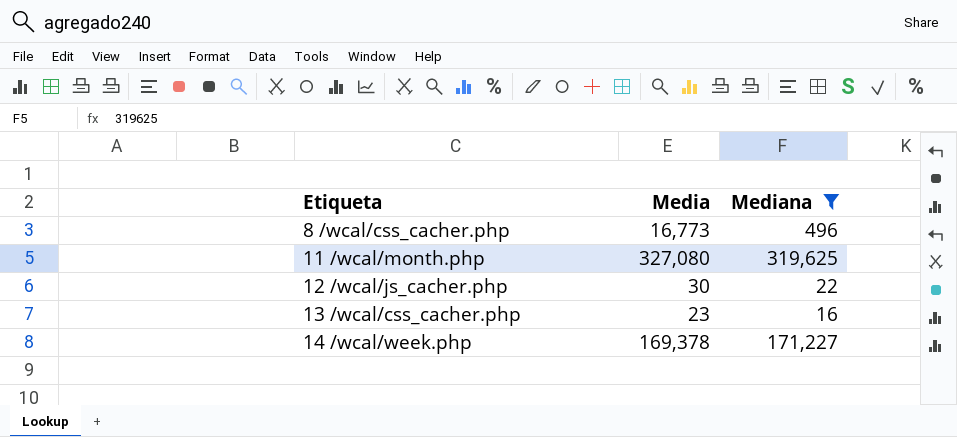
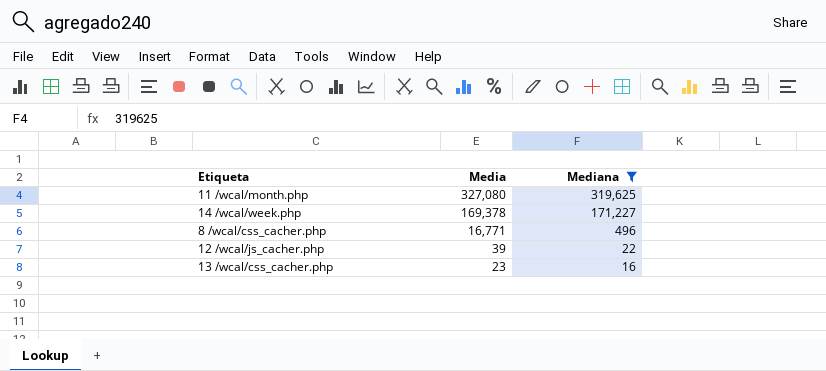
row order: Etiqueta ascending -> Media descending
8 /wcal/css_cacher.php | Media: 16,773 -> 16,771
12 /wcal/js_cacher.php | Media: 30 -> 39

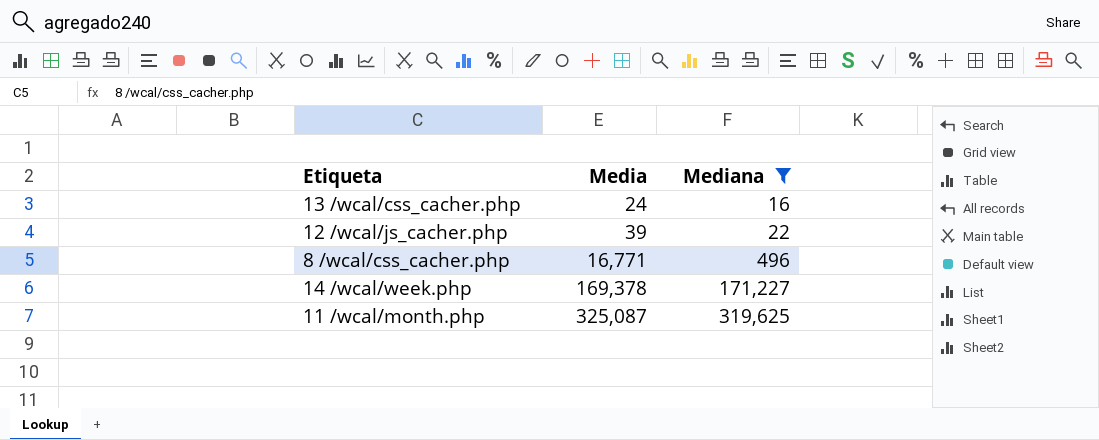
row order: Media descending -> Media ascending
13 /wcal/css_cacher.php | Media: 23 -> 24
11 /wcal/month.php | Media: 327,080 -> 325,087

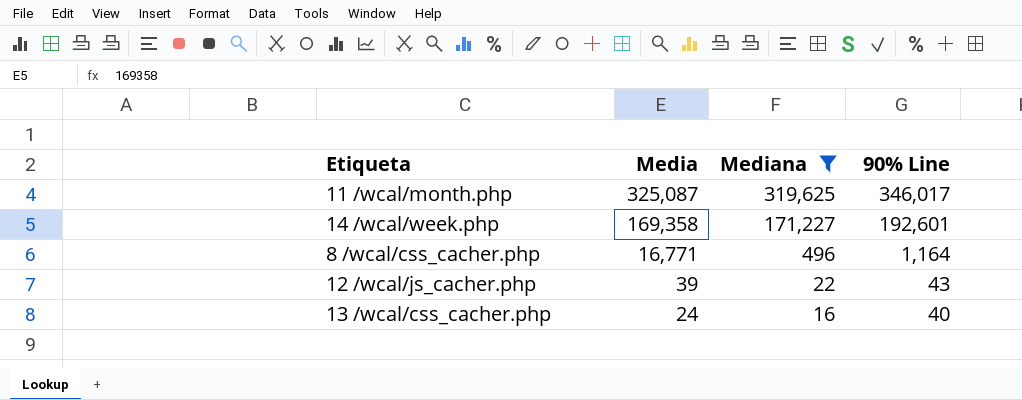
row order: Media ascending -> Media descending
column 90% Line | position: none -> 4
14 /wcal/week.php | Media: 169,378 -> 169,358

